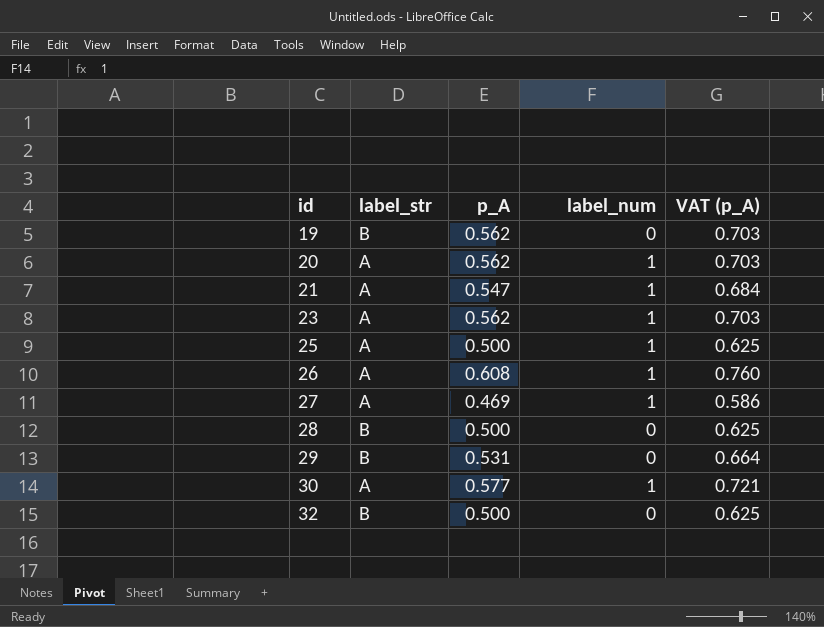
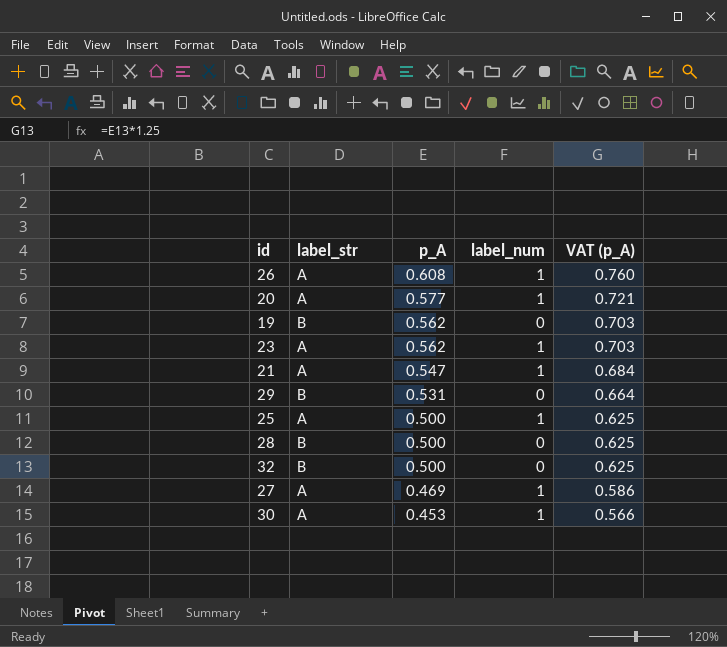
row order: id ascending -> p_A descending
20 | p_A: 0.562 -> 0.577
20 | VAT (p_A): 0.703 -> 0.721
30 | p_A: 0.577 -> 0.453
30 | VAT (p_A): 0.721 -> 0.566

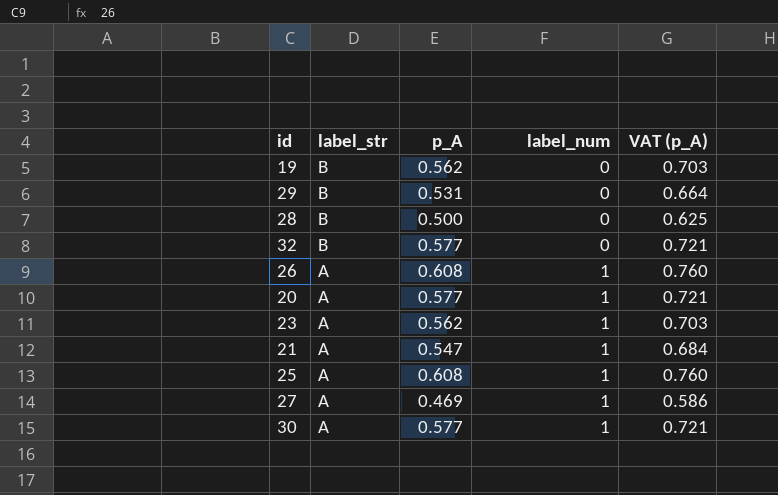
row order: p_A descending -> label_str descending
32 | p_A: 0.500 -> 0.577
32 | VAT (p_A): 0.625 -> 0.721
25 | p_A: 0.500 -> 0.608
25 | VAT (p_A): 0.625 -> 0.760
30 | p_A: 0.453 -> 0.577
30 | VAT (p_A): 0.566 -> 0.721

